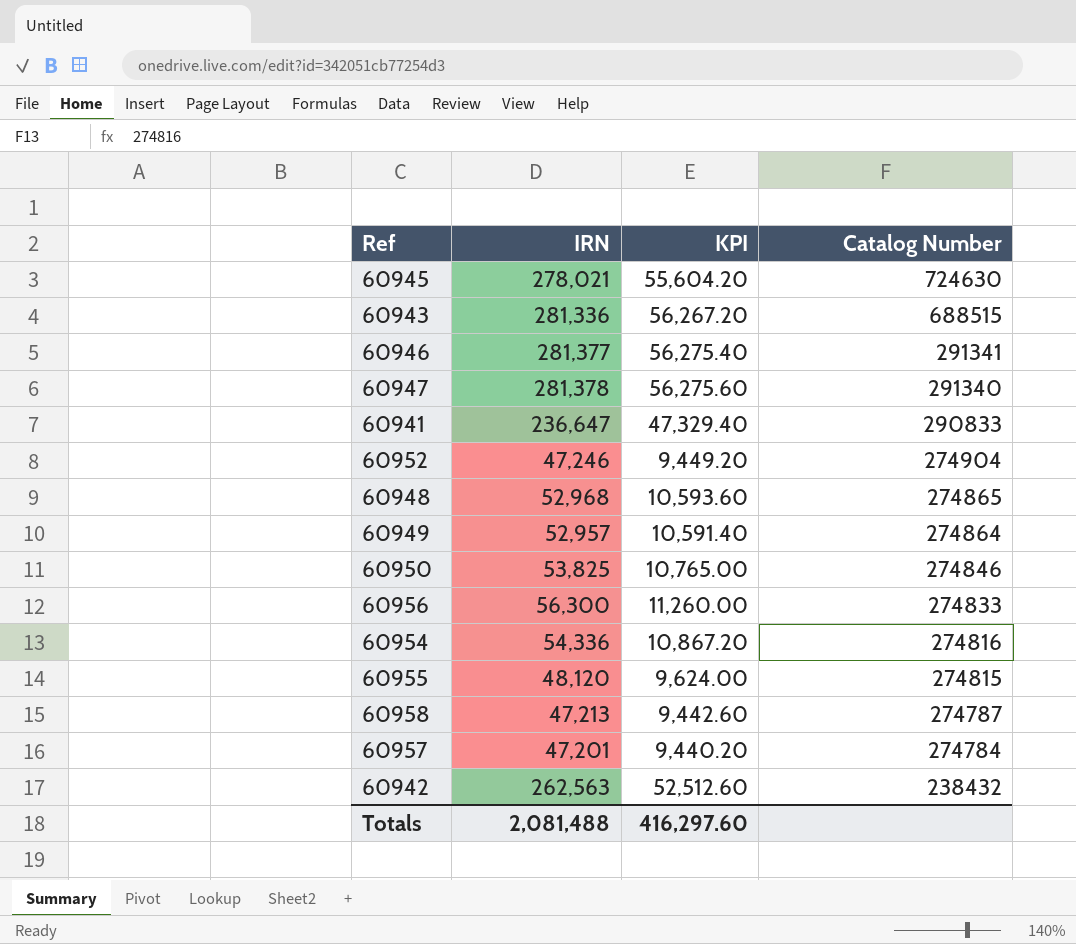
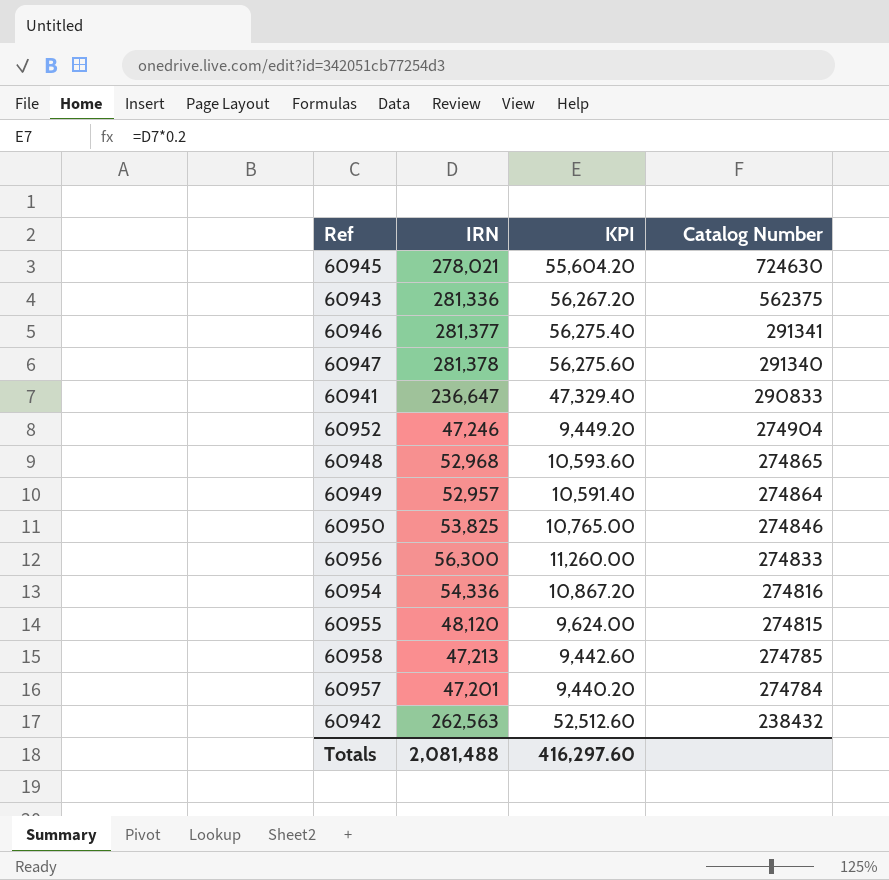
60943 | Catalog Number: 688515 -> 562375
60958 | Catalog Number: 274787 -> 274785

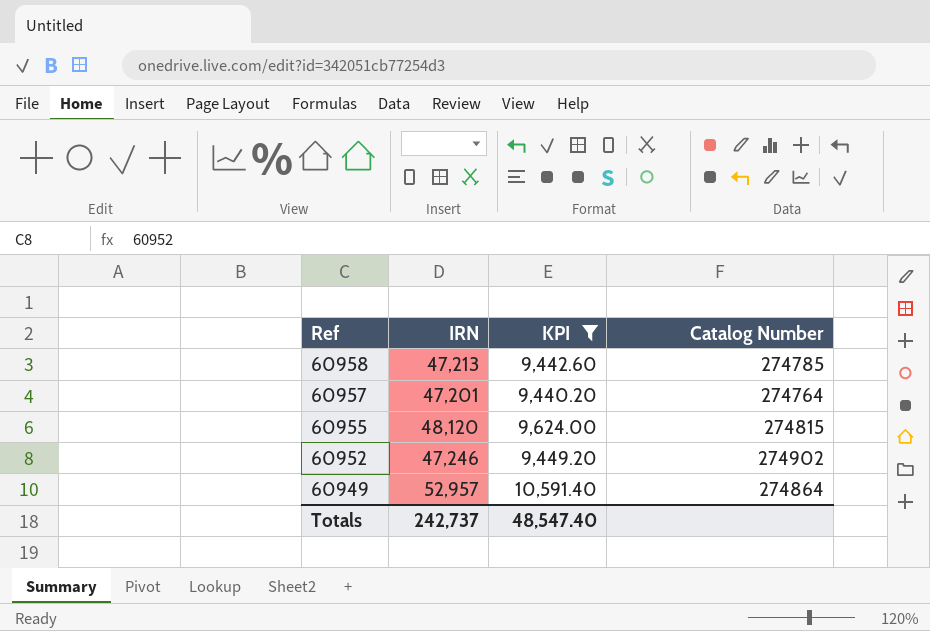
filter: none -> KPI <= 10,591.40
row order: Catalog Number descending -> Ref descending
60957 | Catalog Number: 274784 -> 274764
60952 | Catalog Number: 274904 -> 274902
Totals | IRN: 2,081,488 -> 242,737
Totals | KPI: 416,297.60 -> 48,547.40

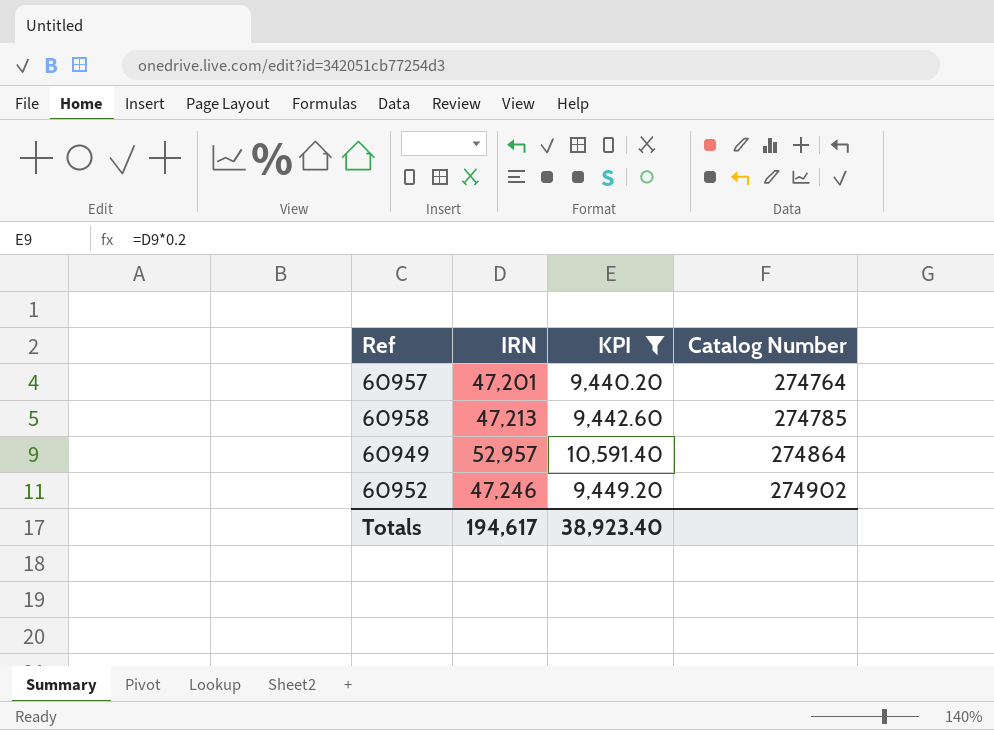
row order: Ref descending -> Catalog Number ascending
row 60955: 48,120 | 9,624.00 | 274815 -> none
Totals | IRN: 242,737 -> 194,617
Totals | KPI: 48,547.40 -> 38,923.40

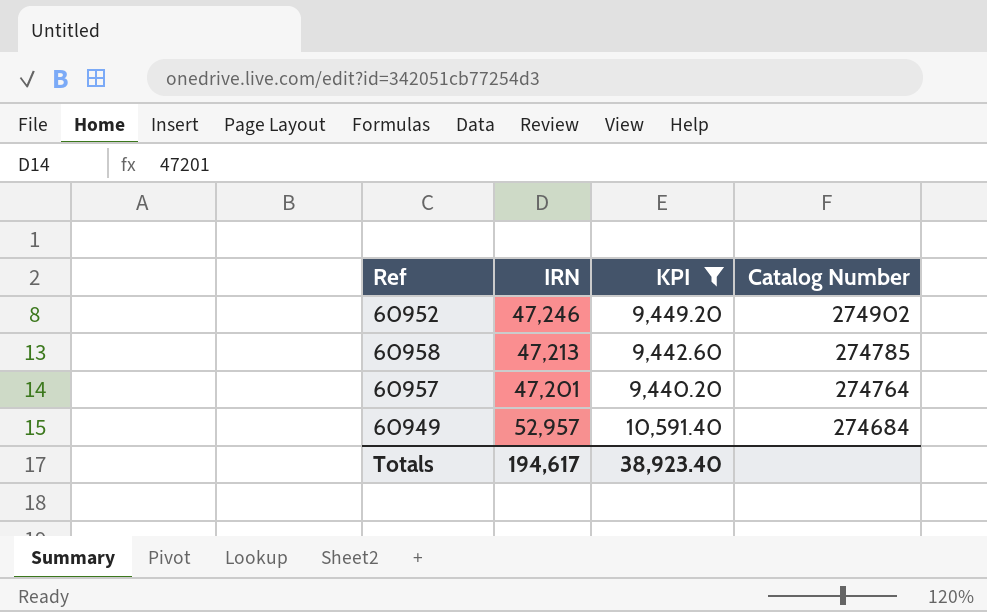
row order: Catalog Number ascending -> Catalog Number descending
60949 | Catalog Number: 274864 -> 274684

